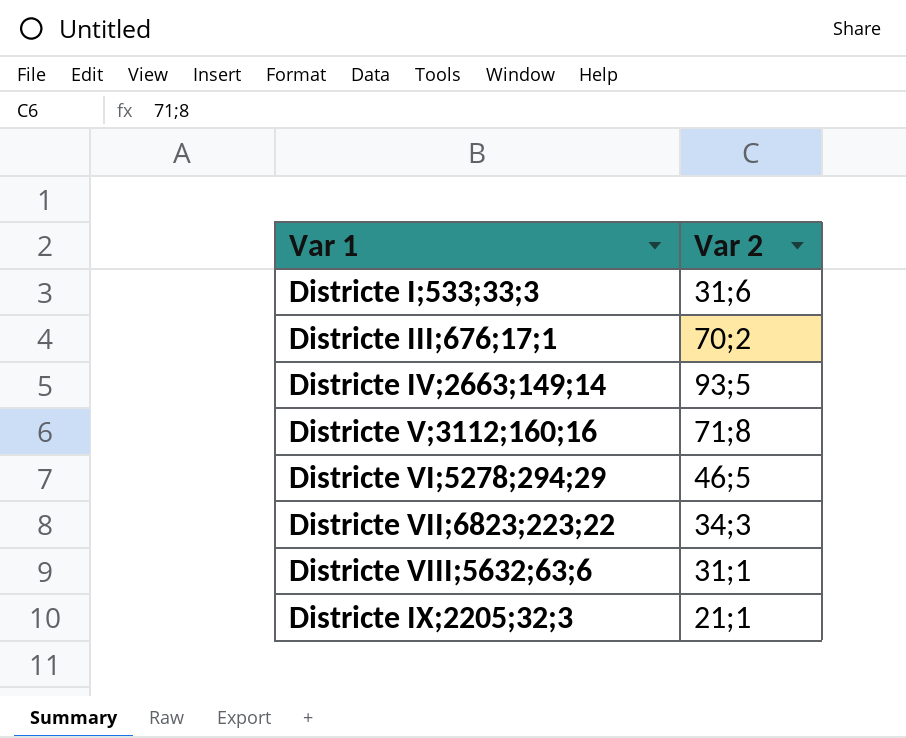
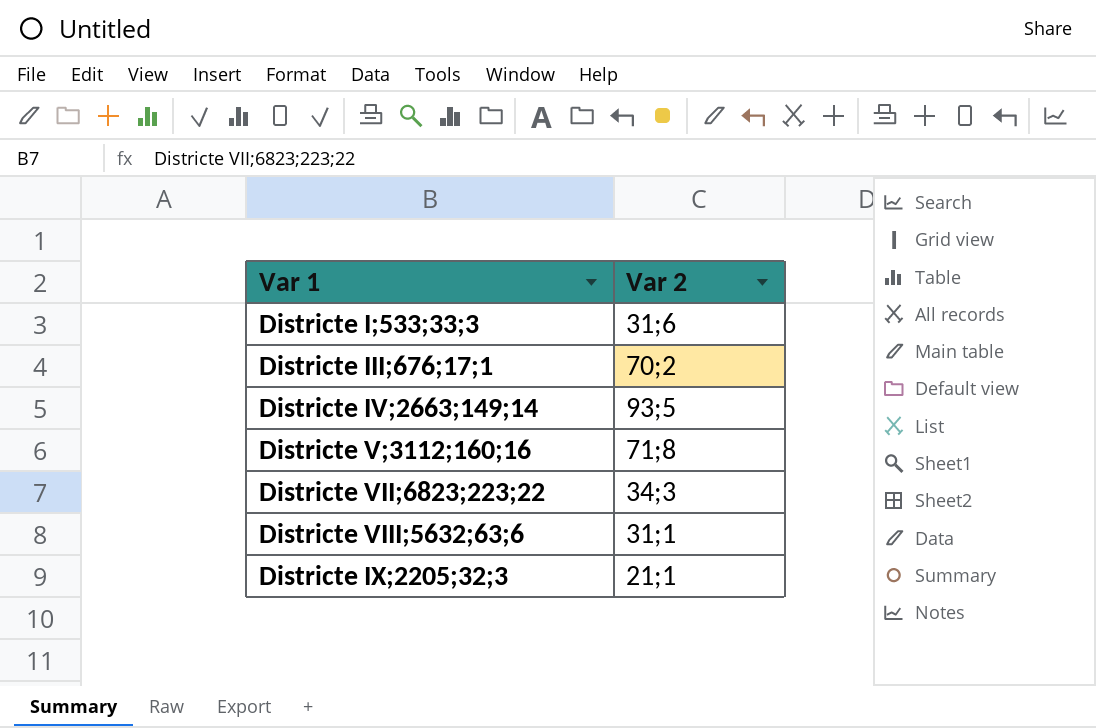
row Districte VI;5278;294;29: 46;5 -> none

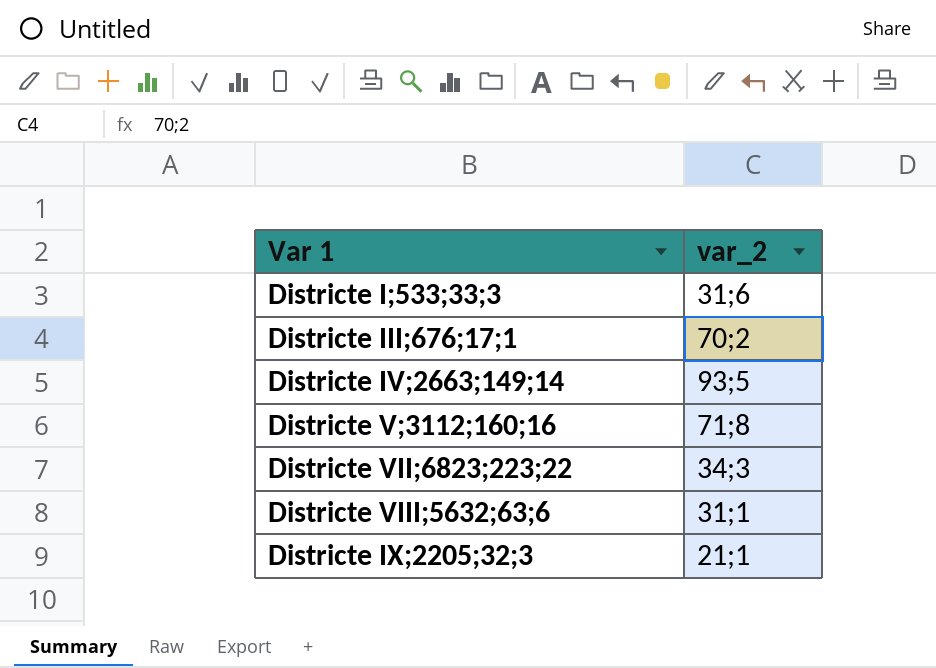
column name: Var 2 -> var_2

